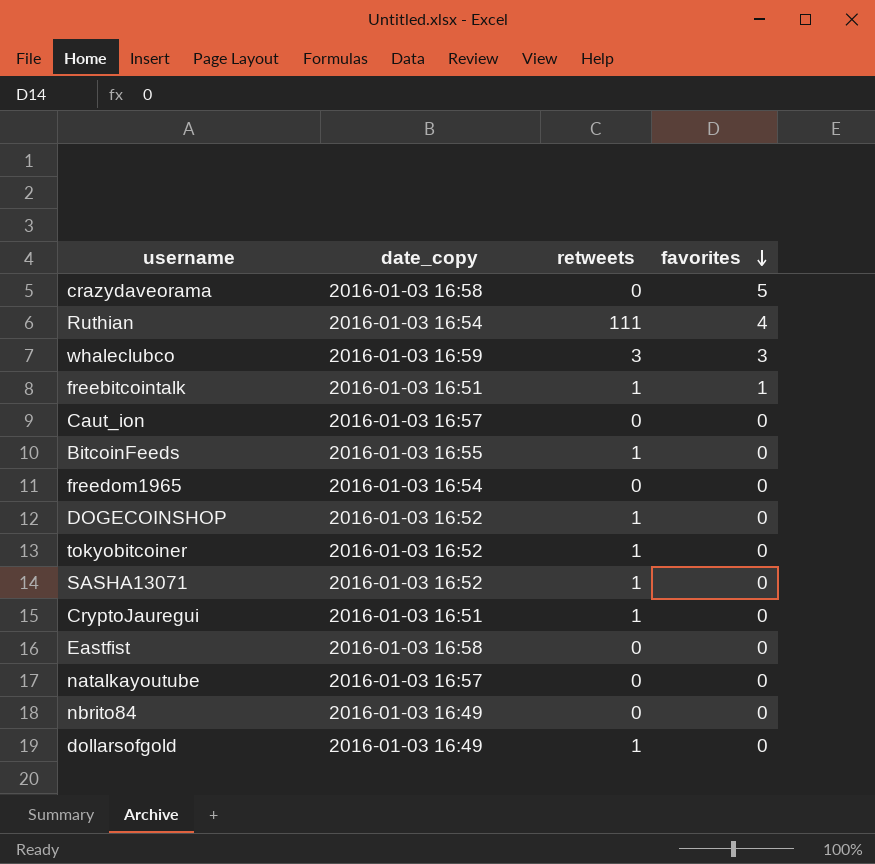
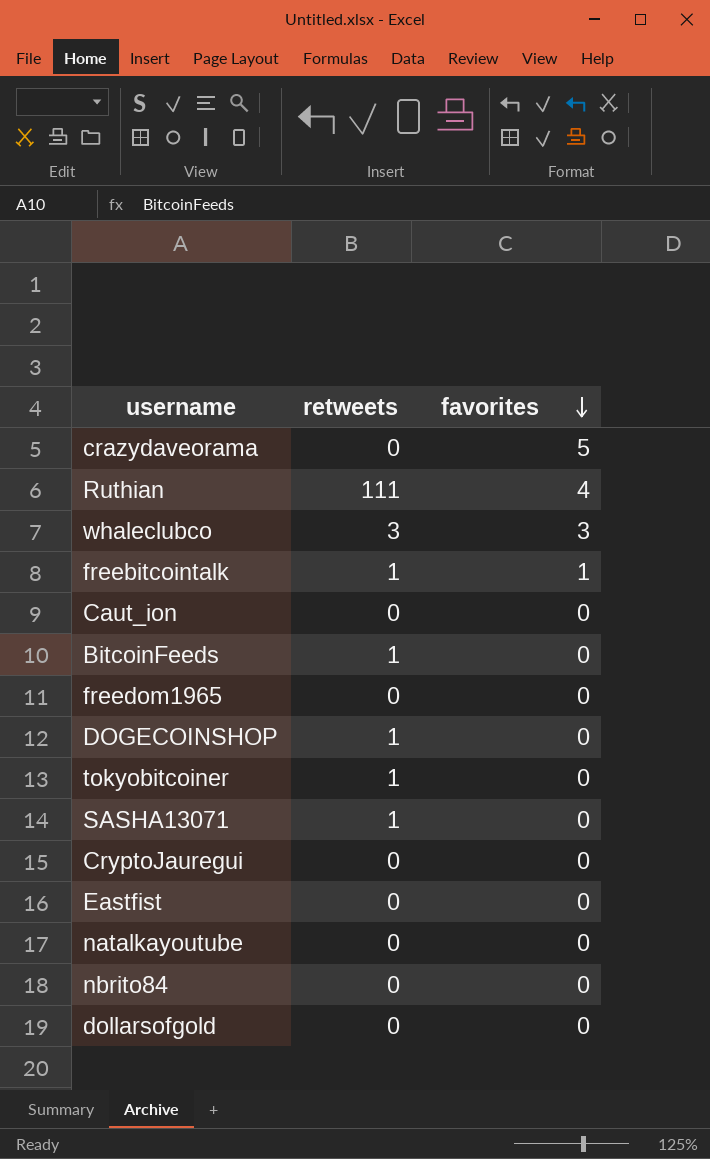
column date_copy | position: 2 -> none
CryptoJauregui | retweets: 1 -> 0
dollarsofgold | retweets: 1 -> 0

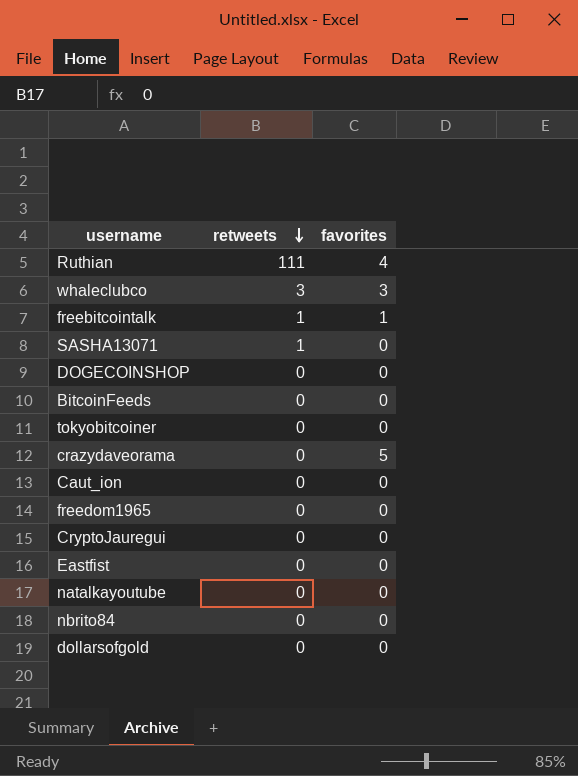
row order: favorites descending -> retweets descending
DOGECOINSHOP | retweets: 1 -> 0
BitcoinFeeds | retweets: 1 -> 0
tokyobitcoiner | retweets: 1 -> 0

